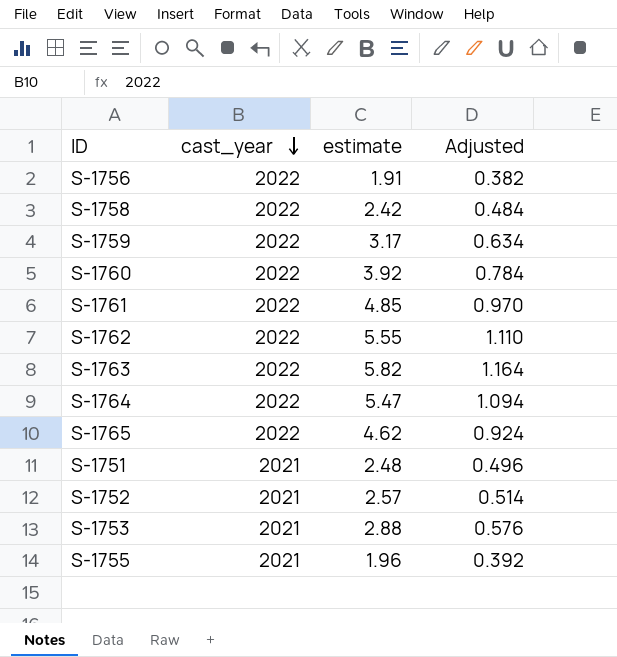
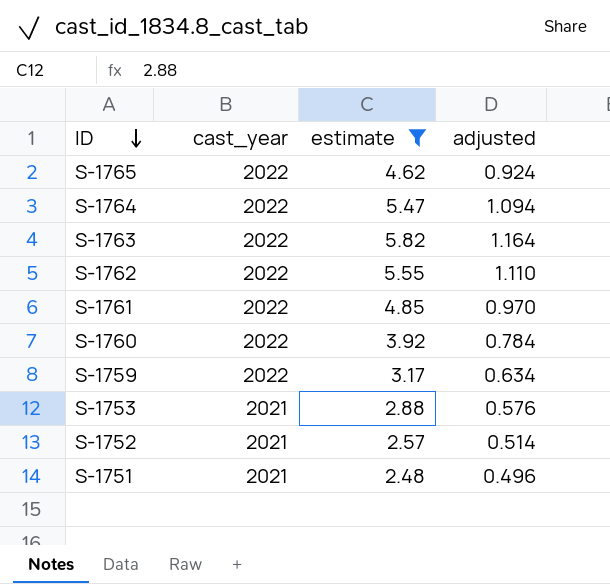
filter: none -> estimate >= 2.48
row order: cast_year descending -> ID descending
column name: Adjusted -> adjusted

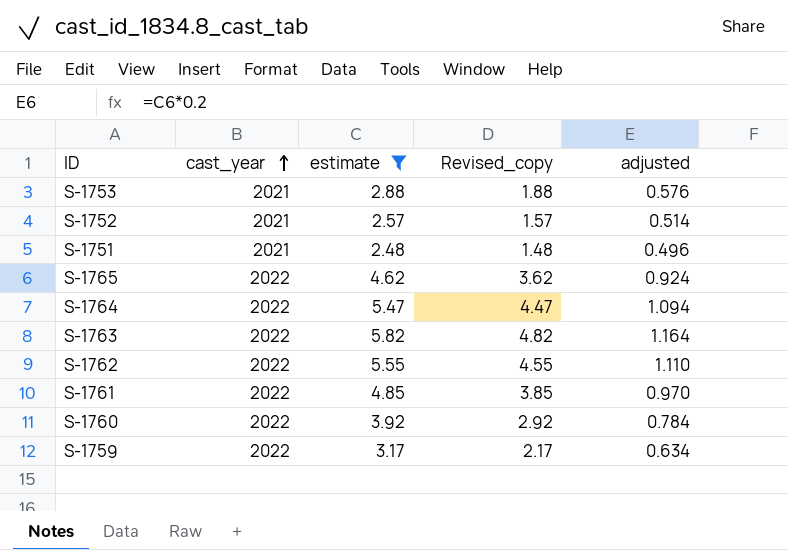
row order: ID descending -> cast_year ascending
column Revised_copy | formula: none -> [estimate] - 1

